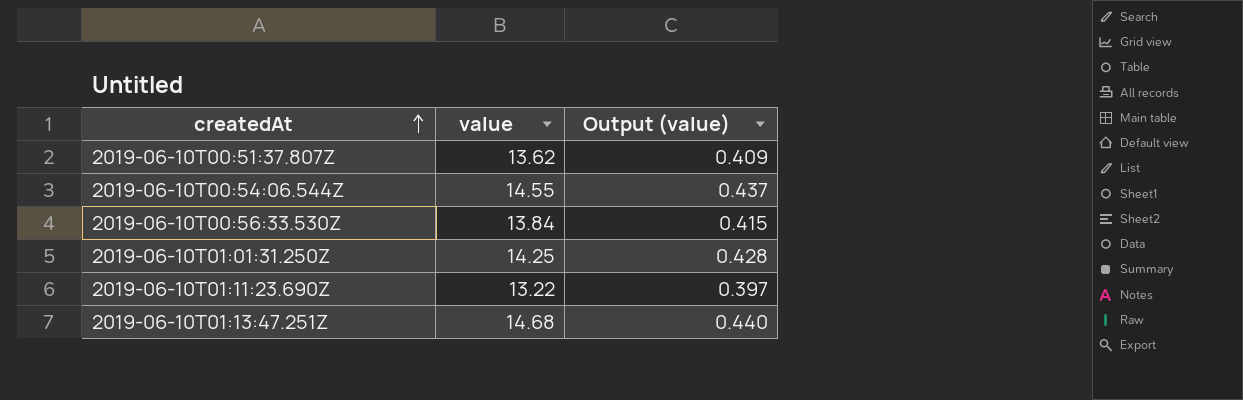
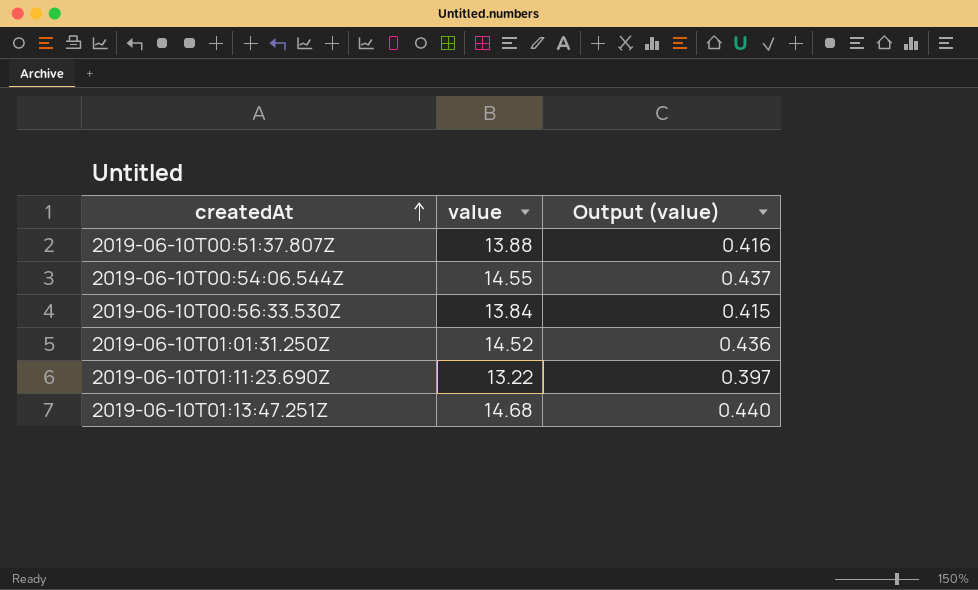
2019-06-10T00:51:37.807Z | value: 13.62 -> 13.88
2019-06-10T00:51:37.807Z | Output (value): 0.409 -> 0.416
2019-06-10T01:01:31.250Z | value: 14.25 -> 14.52
2019-06-10T01:01:31.250Z | Output (value): 0.428 -> 0.436

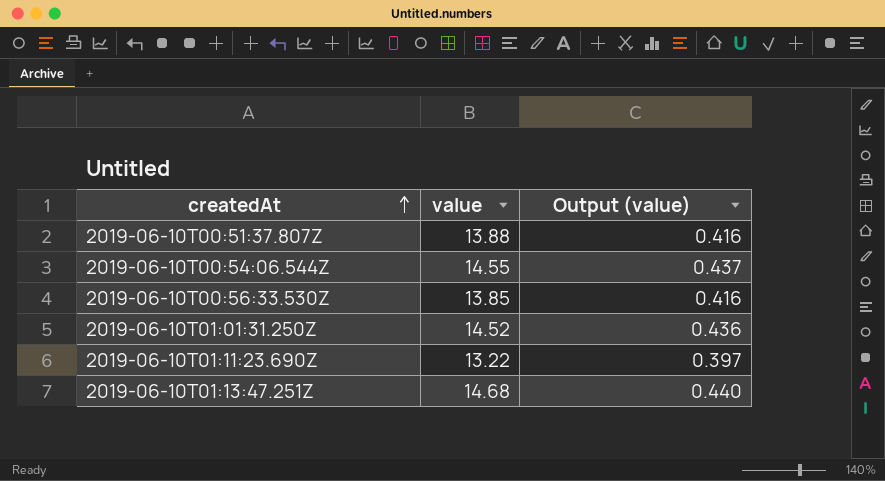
2019-06-10T00:56:33.530Z | value: 13.84 -> 13.85
2019-06-10T00:56:33.530Z | Output (value): 0.415 -> 0.416

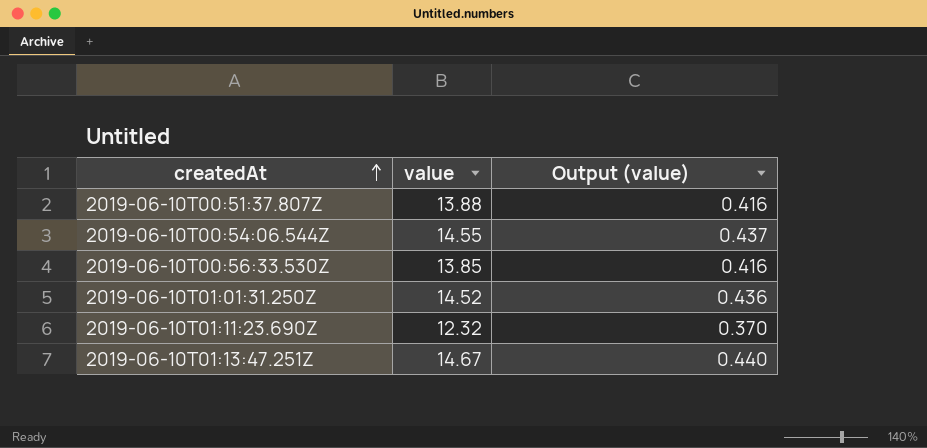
2019-06-10T01:11:23.690Z | value: 13.22 -> 12.32
2019-06-10T01:11:23.690Z | Output (value): 0.397 -> 0.370
2019-06-10T01:13:47.251Z | value: 14.68 -> 14.67

